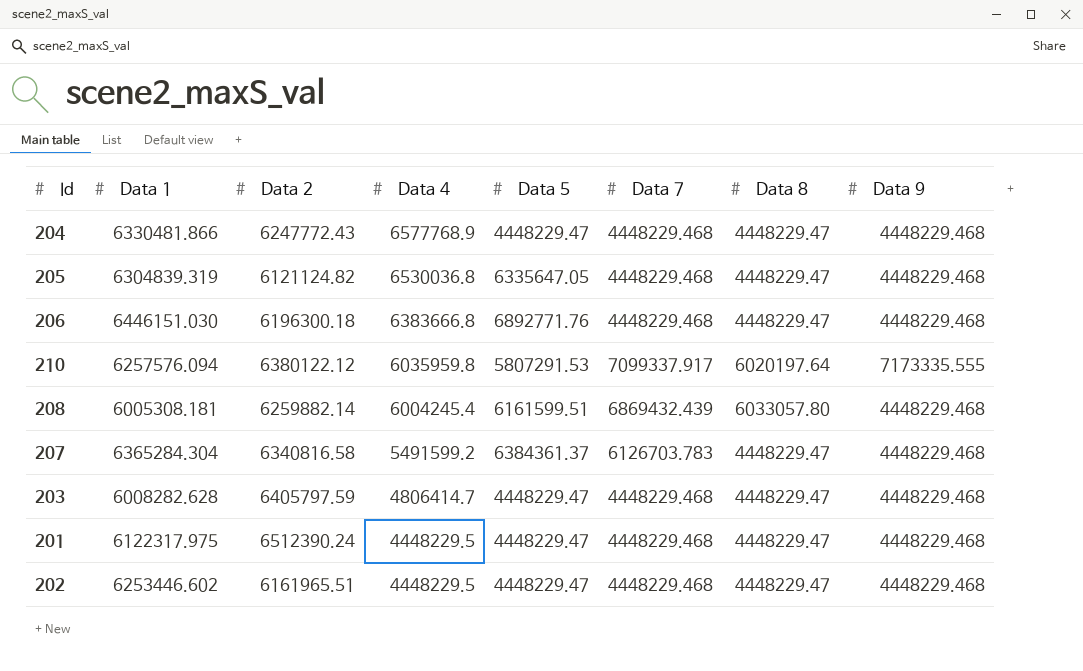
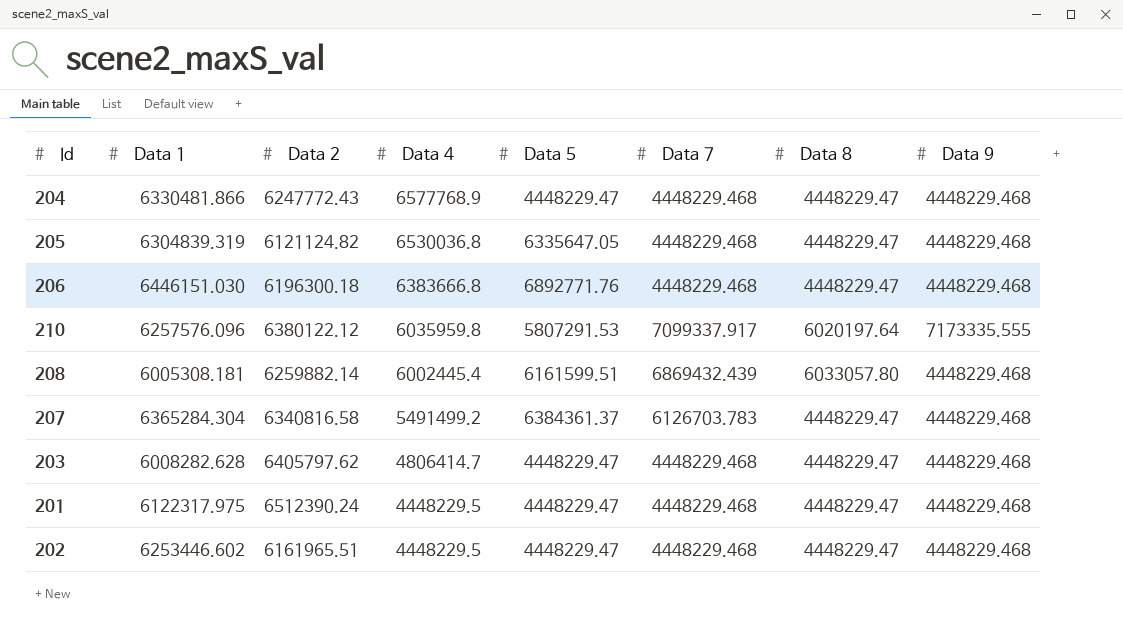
210 | Data 1: 6257576.094 -> 6257576.096
208 | Data 4: 6004245.4 -> 6002445.4
207 | Data 4: 5491599.2 -> 5491499.2
203 | Data 2: 6405797.59 -> 6405797.62

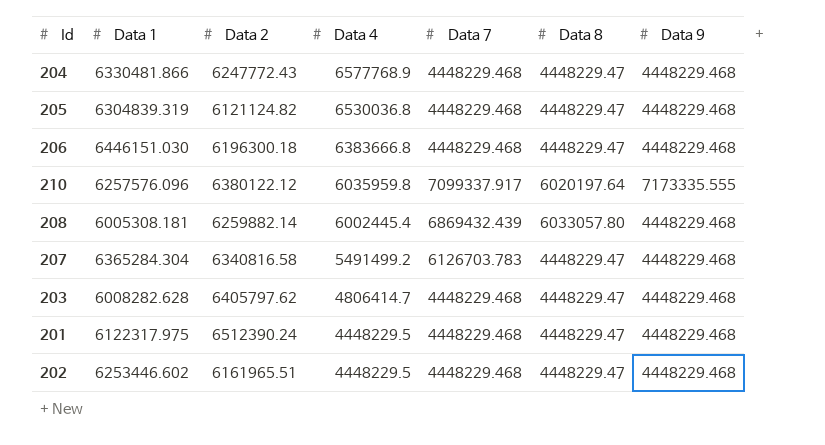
column Data 5 | position: 5 -> none

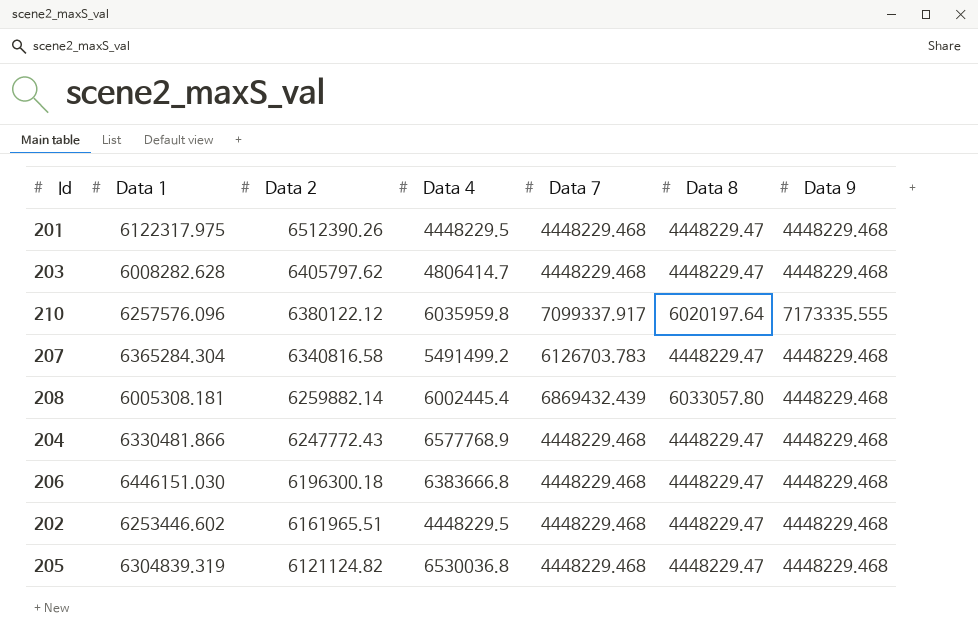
row order: Data 4 descending -> Data 2 descending
201 | Data 2: 6512390.24 -> 6512390.26

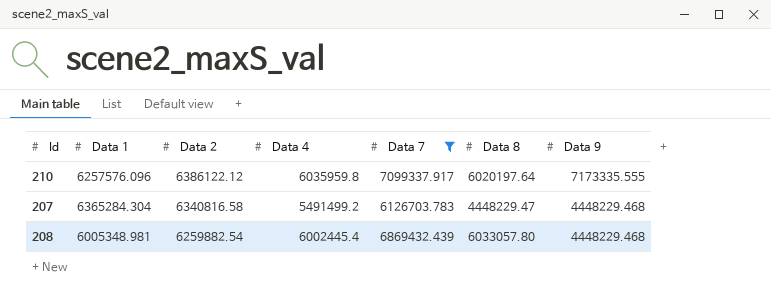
filter: none -> Data 7 != 4448229.468
210 | Data 2: 6380122.12 -> 6386122.12
208 | Data 1: 6005308.181 -> 6005348.981
208 | Data 2: 6259882.14 -> 6259882.54

